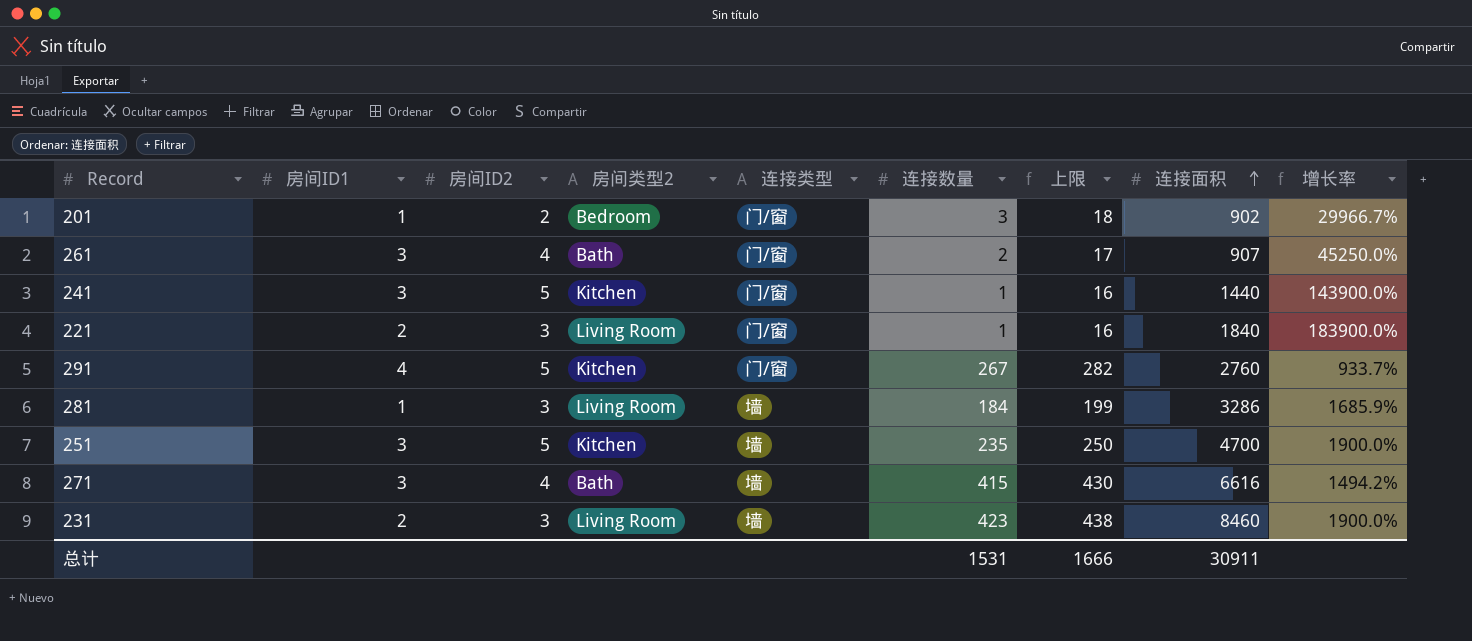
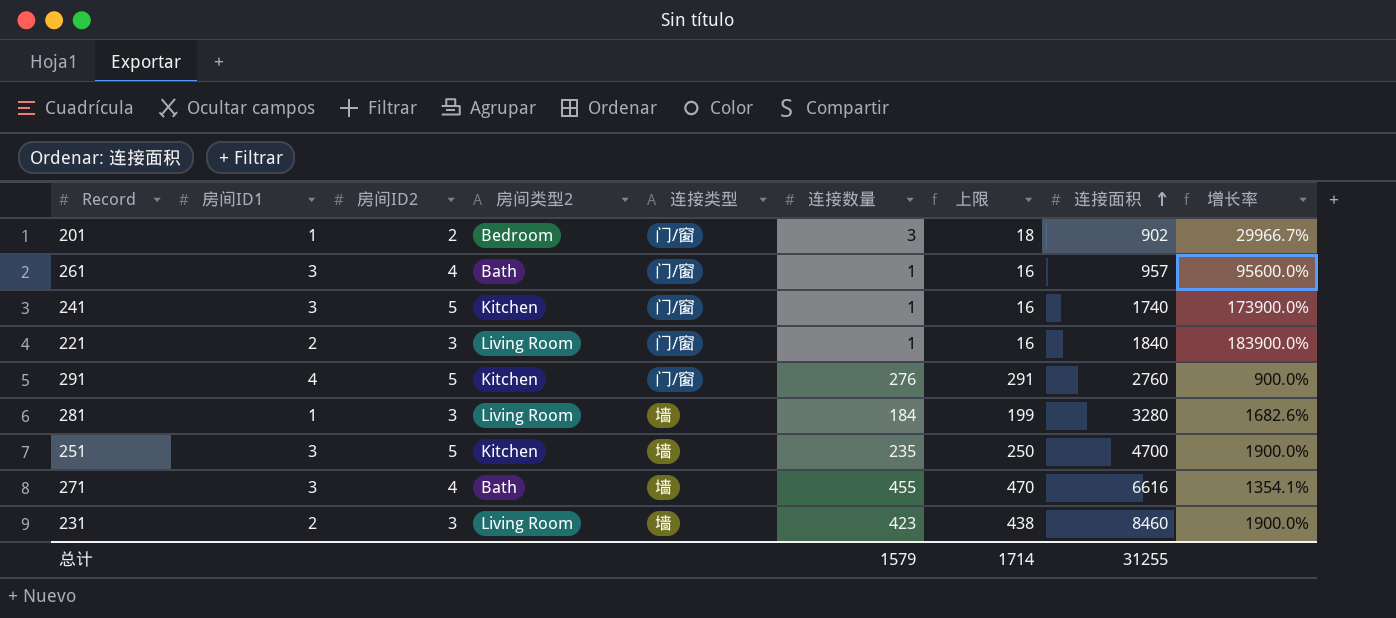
261 | 连接数量: 2 -> 1
261 | 上限: 17 -> 16
261 | 连接面积: 907 -> 957
261 | 增长率: 45250.0% -> 95600.0%
241 | 连接面积: 1440 -> 1740
241 | 增长率: 143900.0% -> 173900.0%
291 | 连接数量: 267 -> 276
291 | 上限: 282 -> 291
291 | 增长率: 933.7% -> 900.0%
281 | 连接面积: 3286 -> 3280
281 | 增长率: 1685.9% -> 1682.6%
271 | 连接数量: 415 -> 455
271 | 上限: 430 -> 470
271 | 增长率: 1494.2% -> 1354.1%
总计 | 连接数量: 1531 -> 1579
总计 | 上限: 1666 -> 1714
总计 | 连接面积: 30911 -> 31255

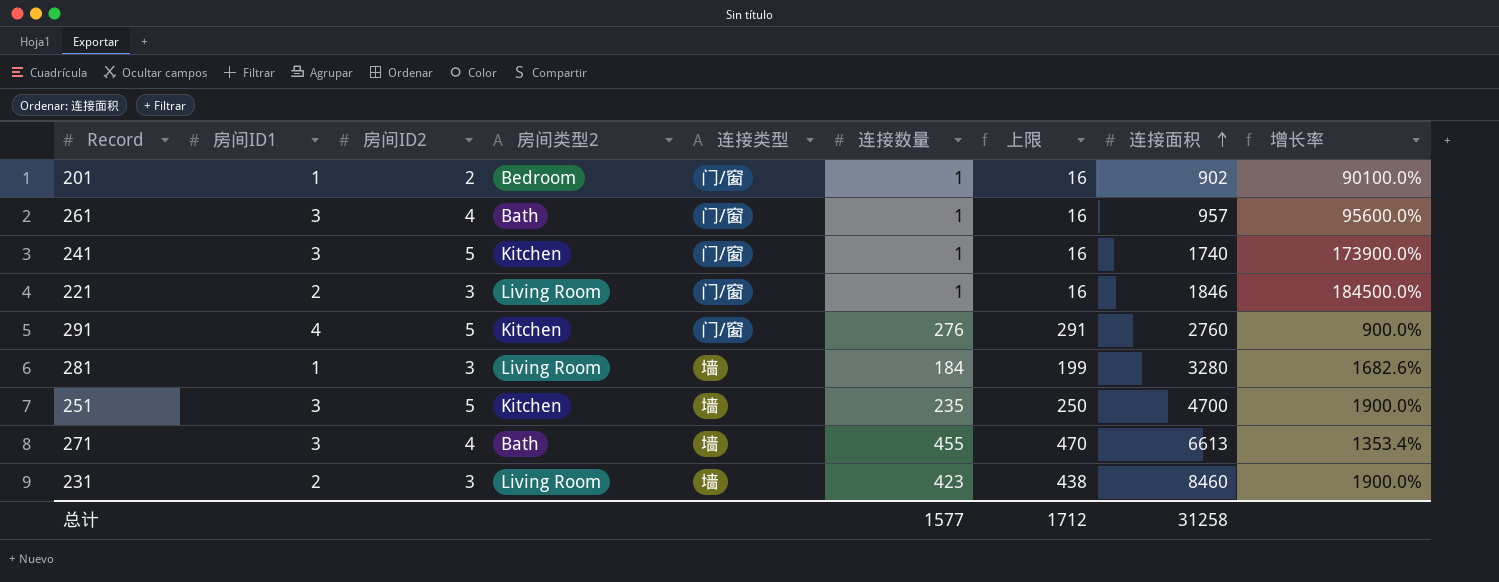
201 | 连接数量: 3 -> 1
201 | 上限: 18 -> 16
201 | 增长率: 29966.7% -> 90100.0%
221 | 连接面积: 1840 -> 1846
221 | 增长率: 183900.0% -> 184500.0%
271 | 连接面积: 6616 -> 6613
271 | 增长率: 1354.1% -> 1353.4%
总计 | 连接数量: 1579 -> 1577
总计 | 上限: 1714 -> 1712
总计 | 连接面积: 31255 -> 31258

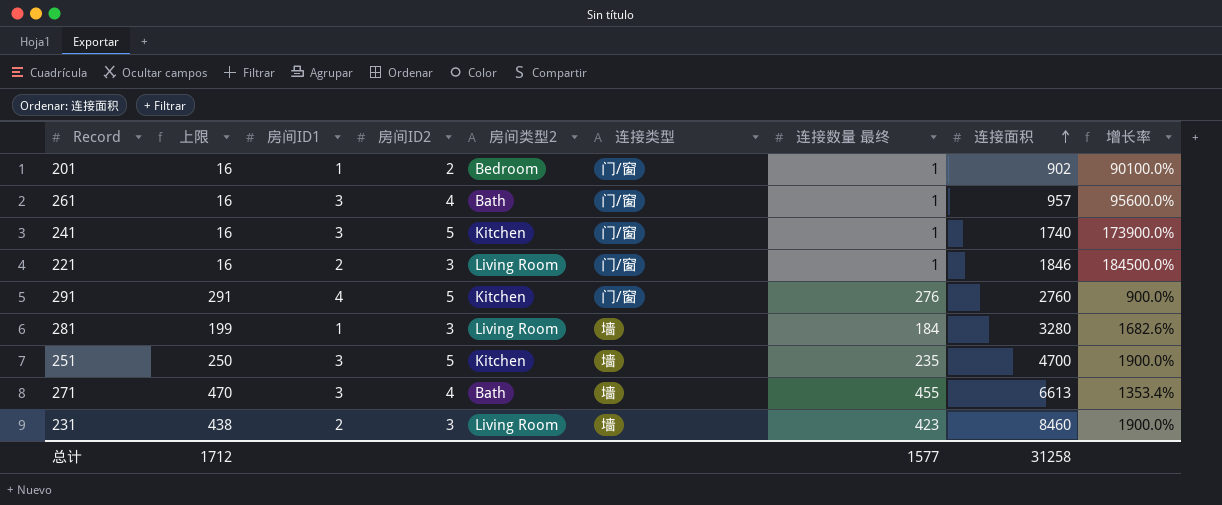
column 上限 | position: 7 -> 2
column name: 连接数量 -> 连接数量 最终

